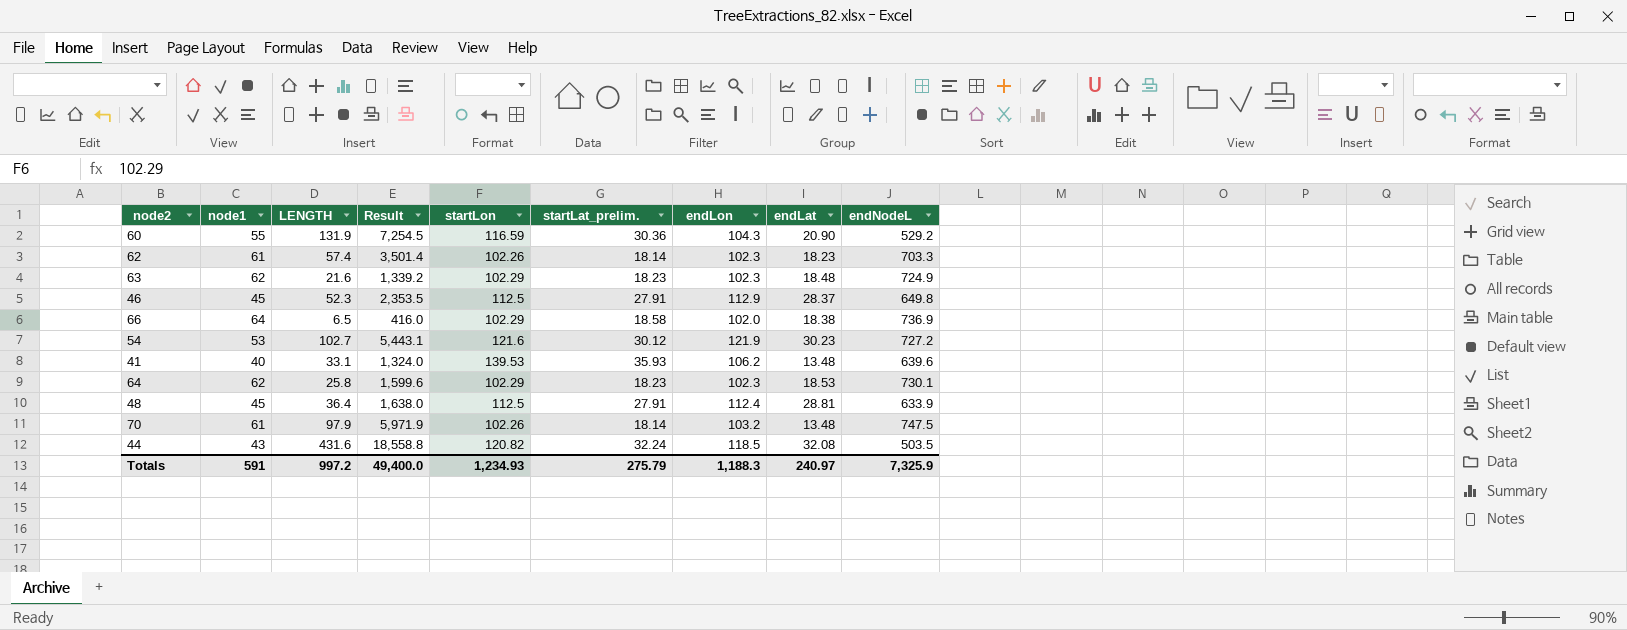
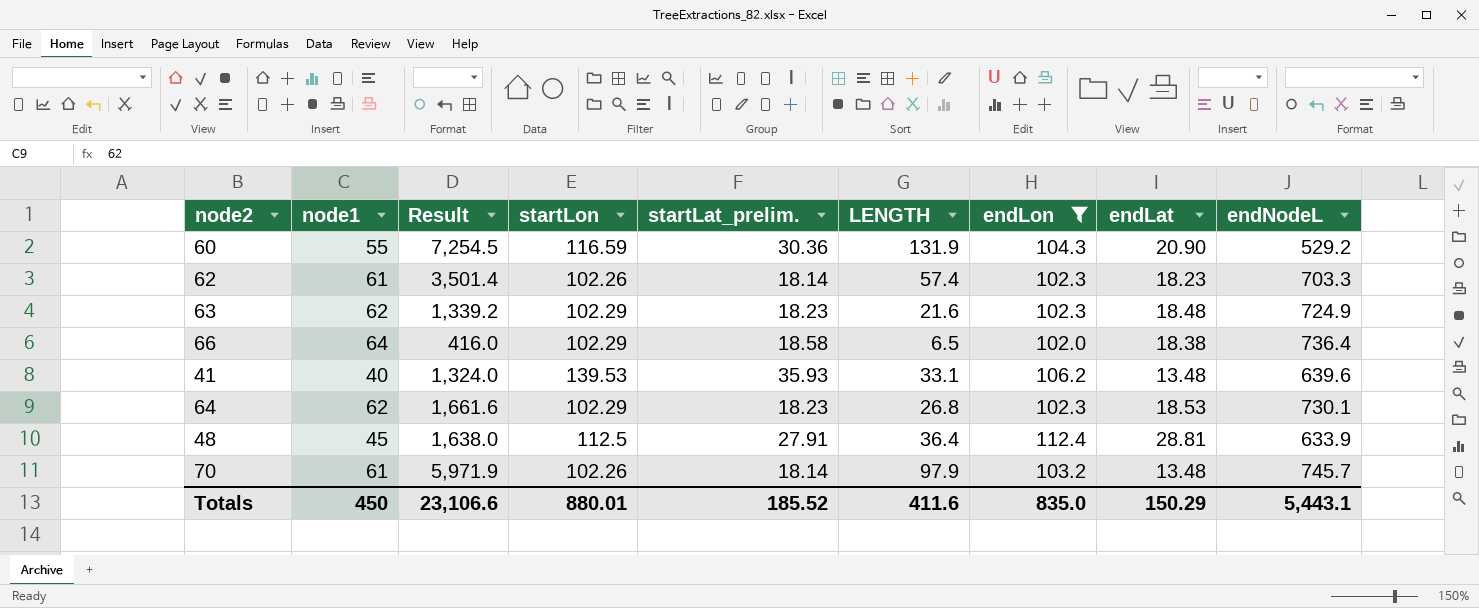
filter: none -> endLon <= 112.4
column LENGTH | position: 3 -> 6
66 | endNodeL: 736.9 -> 736.4
64 | Result: 1,599.6 -> 1,661.6
64 | LENGTH: 25.8 -> 26.8
70 | endNodeL: 747.5 -> 745.7
Totals | node1: 591 -> 450
Totals | Result: 49,400.0 -> 23,106.6
Totals | startLon: 1,234.93 -> 880.01
Totals | startLat_prelim.: 275.79 -> 185.52
Totals | LENGTH: 997.2 -> 411.6
Totals | endLon: 1,188.3 -> 835.0
Totals | endLat: 240.97 -> 150.29
Totals | endNodeL: 7,325.9 -> 5,443.1

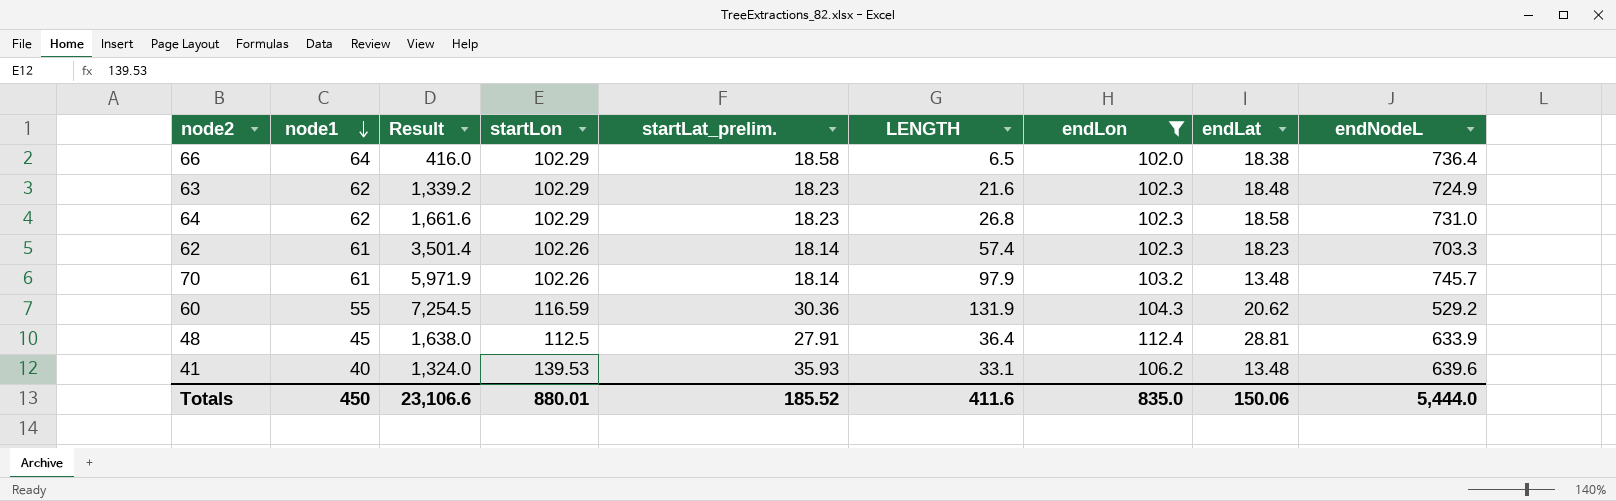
row order: none -> node1 descending
64 | endLat: 18.53 -> 18.58
64 | endNodeL: 730.1 -> 731.0
60 | endLat: 20.90 -> 20.62
Totals | endLat: 150.29 -> 150.06
Totals | endNodeL: 5,443.1 -> 5,444.0

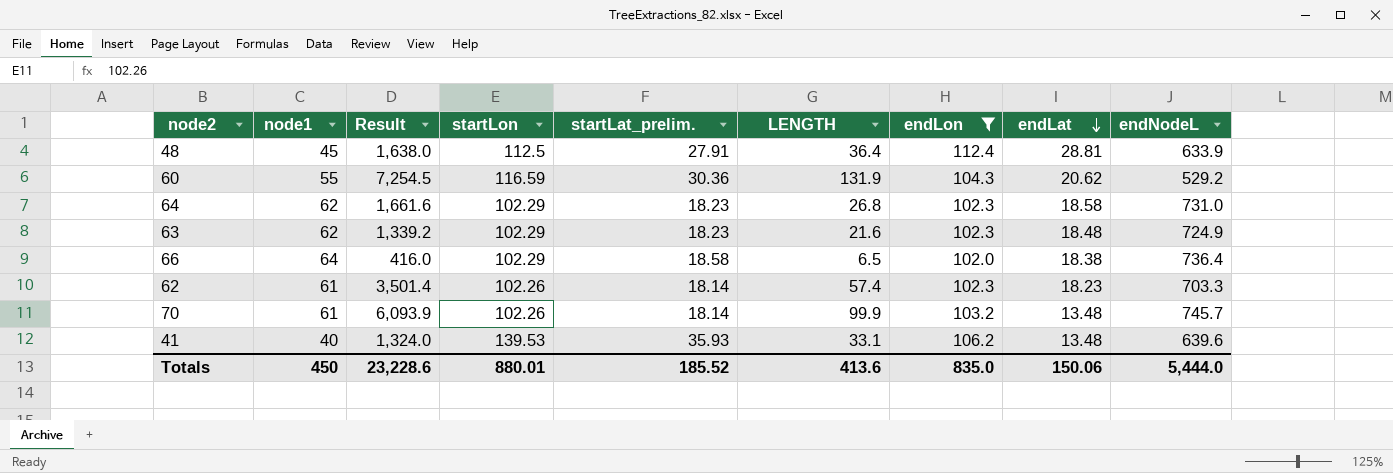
row order: node1 descending -> endLat descending
70 | Result: 5,971.9 -> 6,093.9
70 | LENGTH: 97.9 -> 99.9
Totals | Result: 23,106.6 -> 23,228.6
Totals | LENGTH: 411.6 -> 413.6

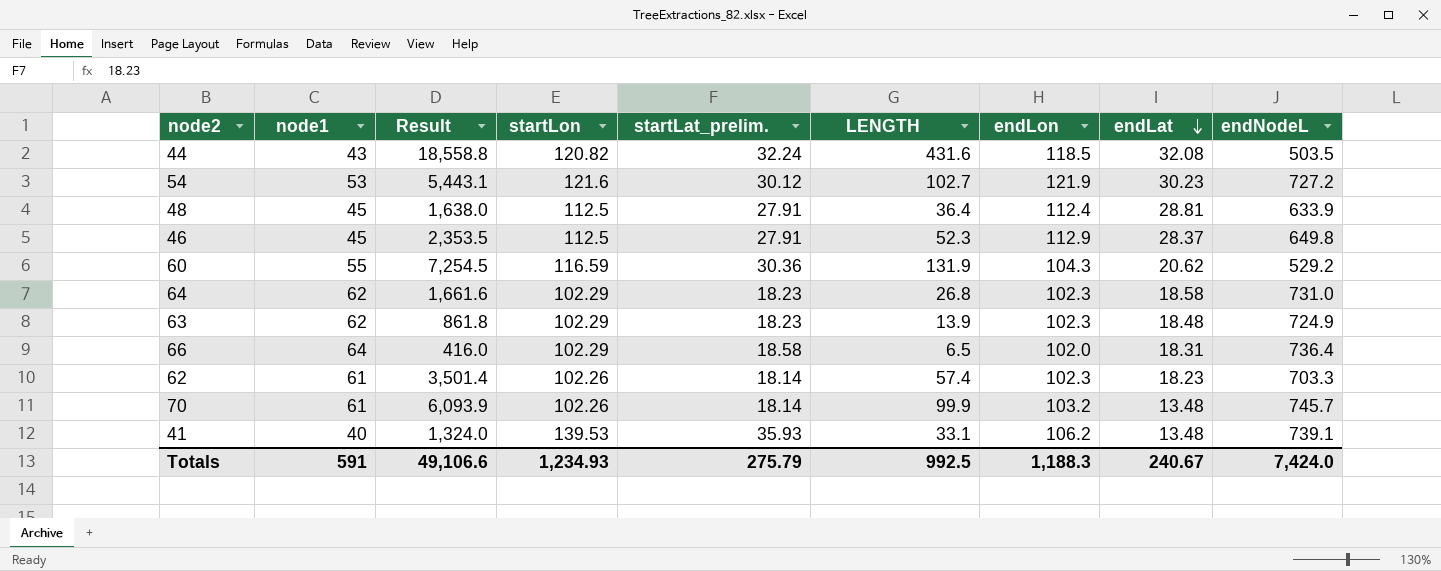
filter: endLon <= 112.4 -> none
63 | Result: 1,339.2 -> 861.8
63 | LENGTH: 21.6 -> 13.9
66 | endLat: 18.38 -> 18.31
41 | endNodeL: 639.6 -> 739.1
Totals | node1: 450 -> 591
Totals | Result: 23,228.6 -> 49,106.6
Totals | startLon: 880.01 -> 1,234.93
Totals | startLat_prelim.: 185.52 -> 275.79
Totals | LENGTH: 413.6 -> 992.5
Totals | endLon: 835.0 -> 1,188.3
Totals | endLat: 150.06 -> 240.67
Totals | endNodeL: 5,444.0 -> 7,424.0

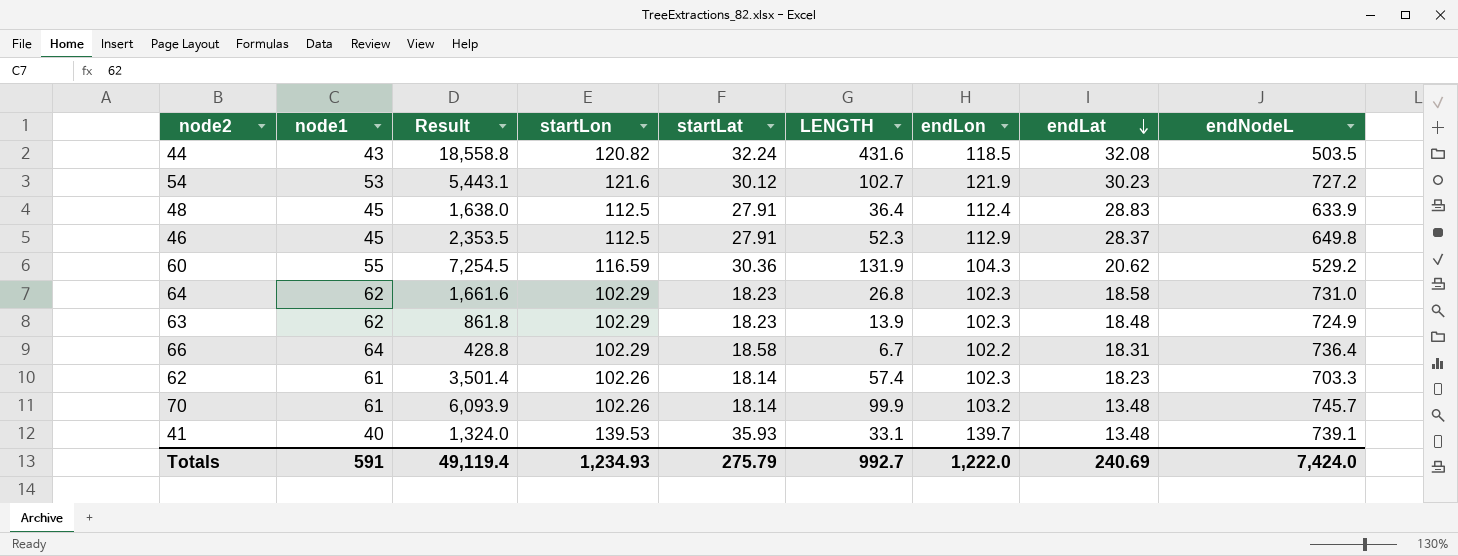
column name: startLat_prelim. -> startLat
48 | endLat: 28.81 -> 28.83
66 | Result: 416.0 -> 428.8
66 | LENGTH: 6.5 -> 6.7
66 | endLon: 102.0 -> 102.2
41 | endLon: 106.2 -> 139.7
Totals | Result: 49,106.6 -> 49,119.4
Totals | LENGTH: 992.5 -> 992.7
Totals | endLon: 1,188.3 -> 1,222.0
Totals | endLat: 240.67 -> 240.69

